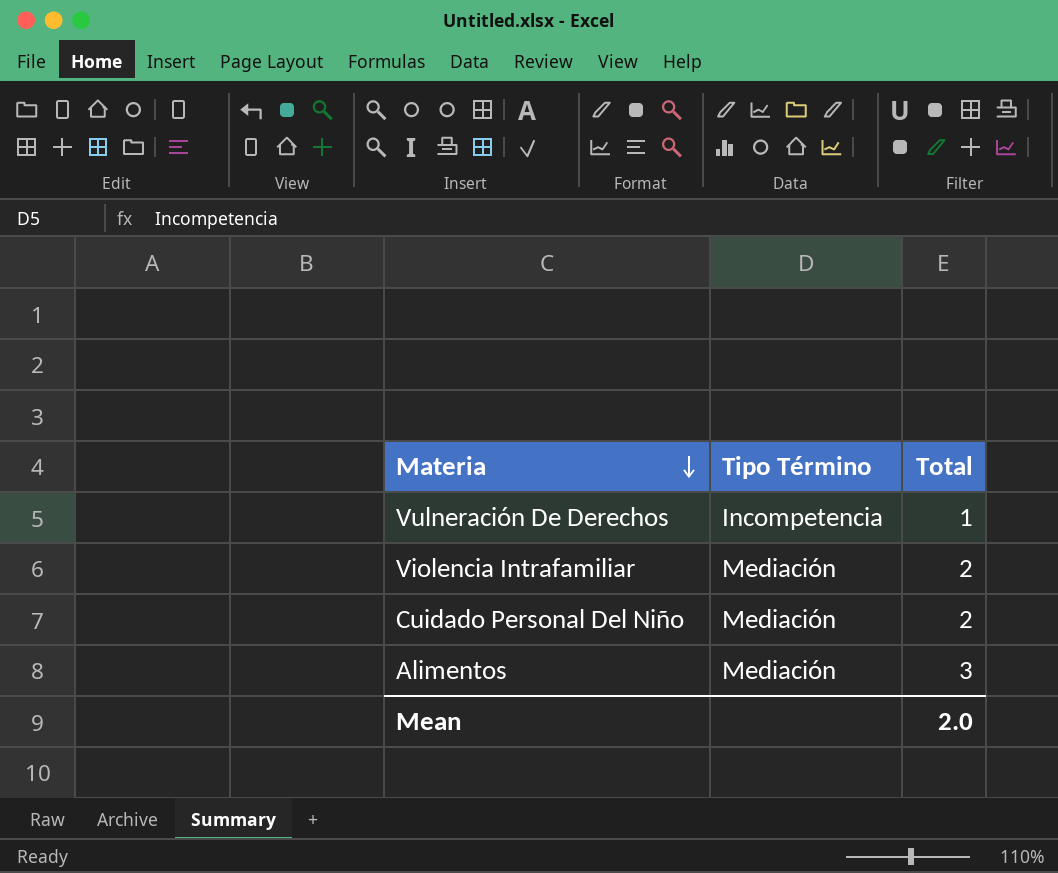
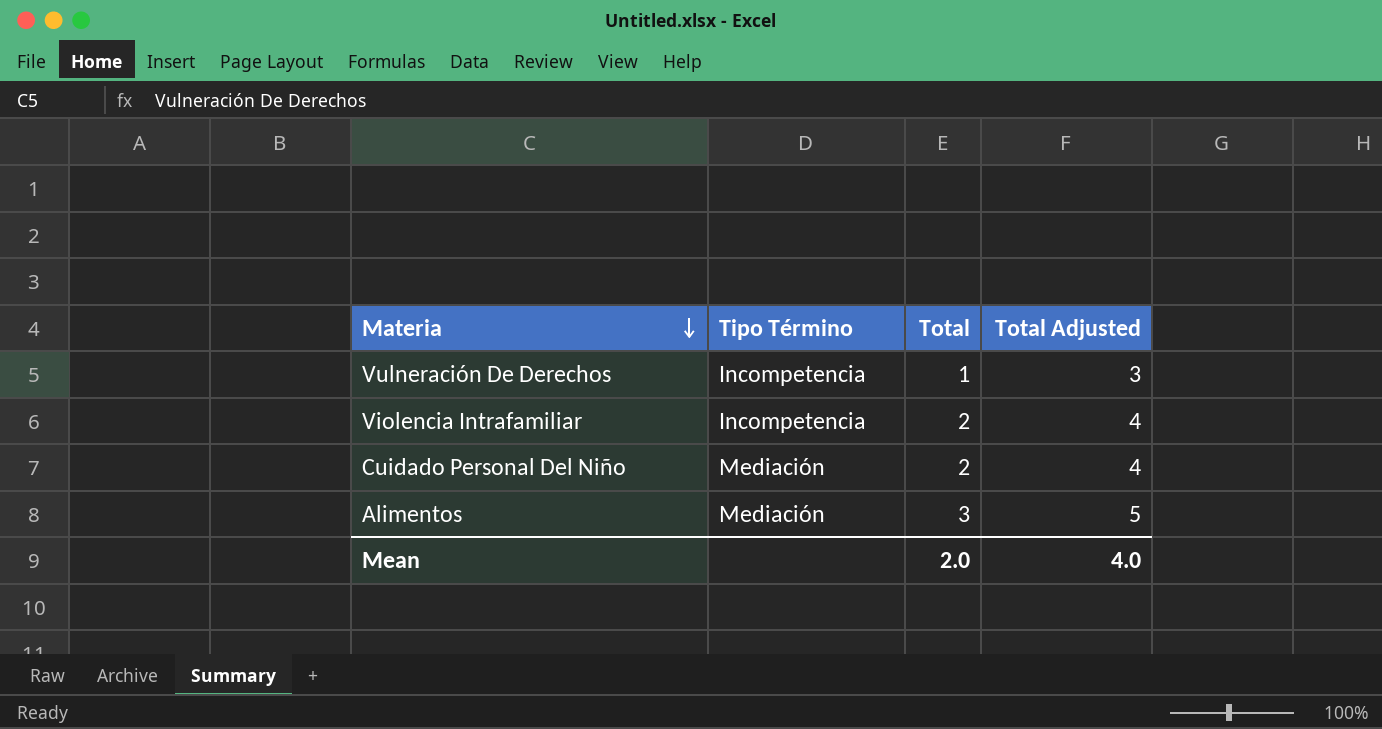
column Total Adjusted | formula: none -> [Total] + 2
Violencia Intrafamiliar | Tipo Término: Mediación -> Incompetencia

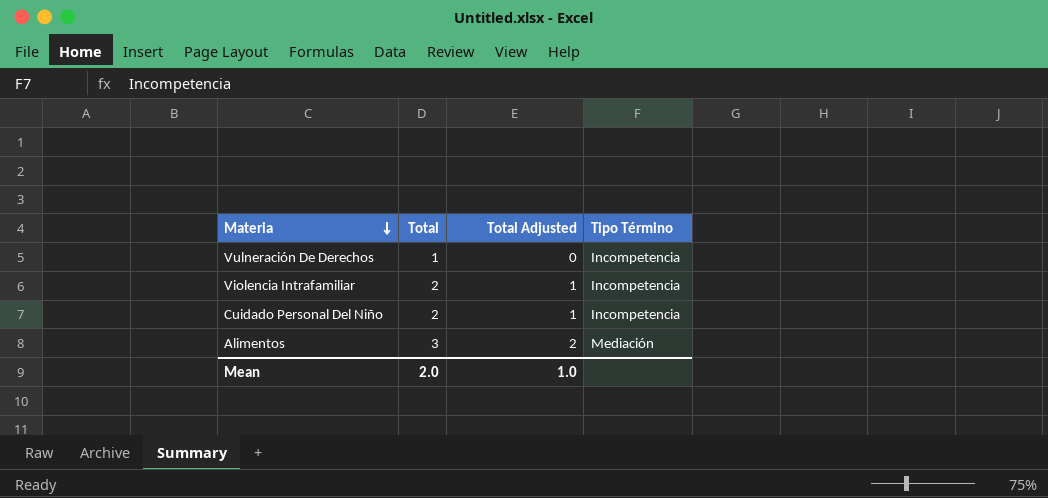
column Total Adjusted | formula: [Total] + 2 -> [Total] - 1
column Tipo Término | position: 2 -> 4
Cuidado Personal Del Niño | Tipo Término: Mediación -> Incompetencia
Mean | Total Adjusted: 4.0 -> 1.0

